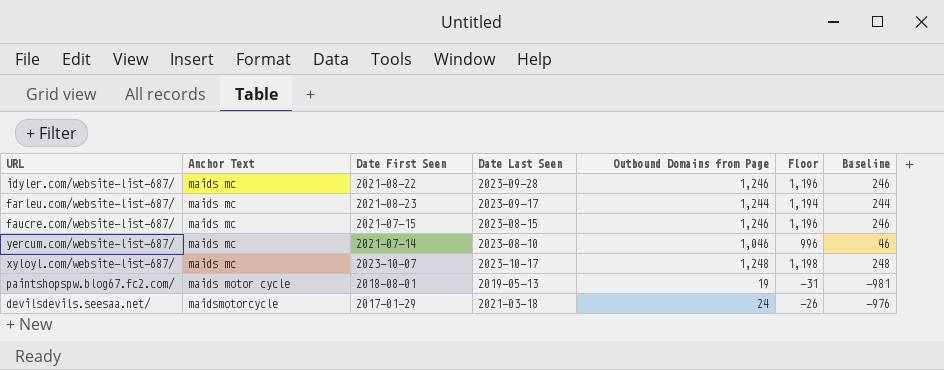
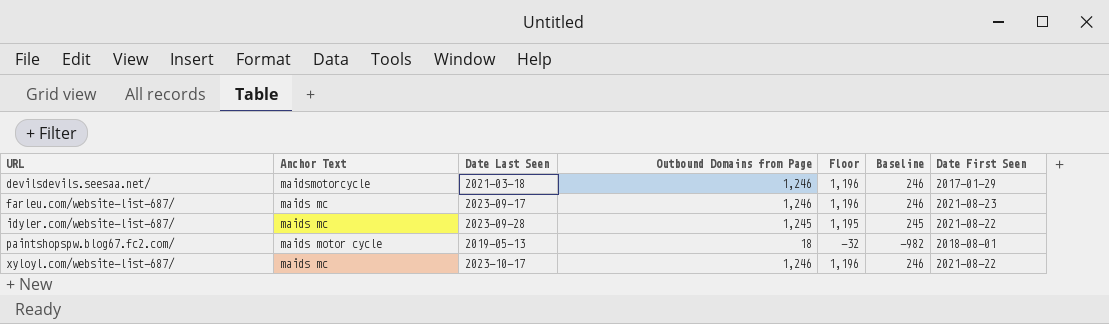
row order: Anchor Text ascending -> URL ascending
column Date First Seen | position: 3 -> 7
row faucre.com/website-list-687/: maids mc | 2021-07-15 | 2023-08-15 | 1,246 | 1,196 | 246 -> none
row yercum.com/website-list-687/: maids mc | 2021-07-14 | 2023-08-10 | 1,046 | 996 | 46 -> none
devilsdevils.seesaa.net/ | Outbound Domains from Page: 24 -> 1,246
devilsdevils.seesaa.net/ | Floor: -26 -> 1,196
devilsdevils.seesaa.net/ | Baseline: -976 -> 246
farleu.com/website-list-687/ | Outbound Domains from Page: 1,244 -> 1,246
farleu.com/website-list-687/ | Floor: 1,194 -> 1,196
farleu.com/website-list-687/ | Baseline: 244 -> 246
idyler.com/website-list-687/ | Outbound Domains from Page: 1,246 -> 1,245
idyler.com/website-list-687/ | Floor: 1,196 -> 1,195
idyler.com/website-list-687/ | Baseline: 246 -> 245
paintshopspw.blog67.fc2.com/ | Outbound Domains from Page: 19 -> 18
paintshopspw.blog67.fc2.com/ | Floor: -31 -> -32
paintshopspw.blog67.fc2.com/ | Baseline: -981 -> -982
xyloyl.com/website-list-687/ | Outbound Domains from Page: 1,248 -> 1,246
xyloyl.com/website-list-687/ | Floor: 1,198 -> 1,196
xyloyl.com/website-list-687/ | Baseline: 248 -> 246
xyloyl.com/website-list-687/ | Date First Seen: 2023-10-07 -> 2021-08-22

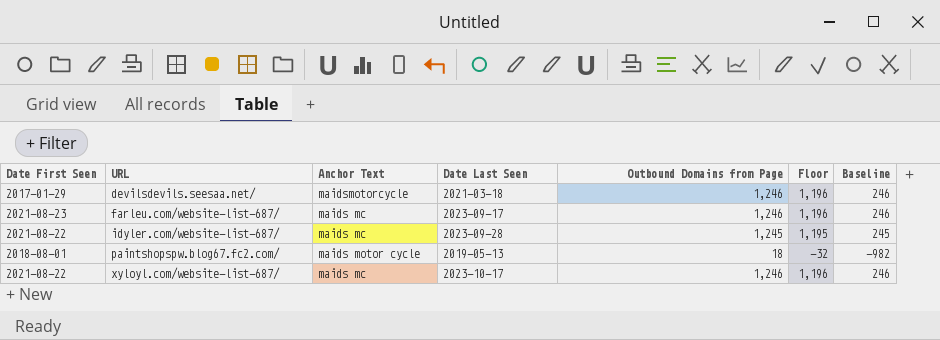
column Date First Seen | position: 7 -> 1

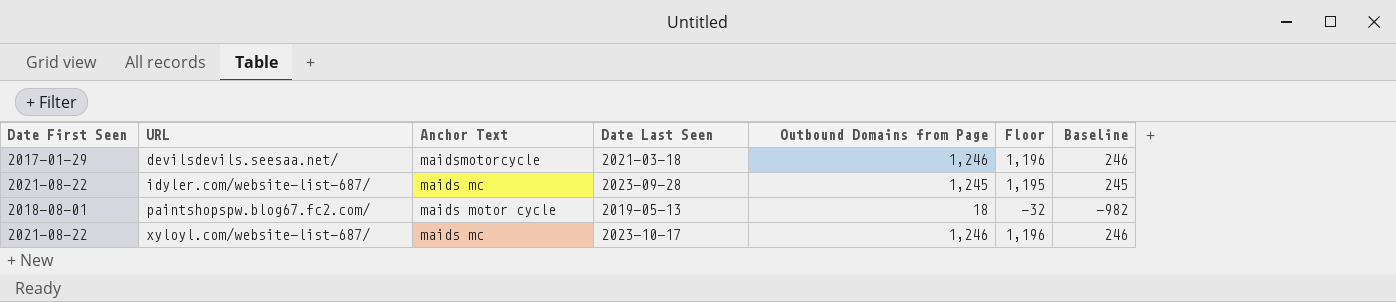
row farleu.com/website-list-687/: 2021-08-23 | maids mc | 2023-09-17 | 1,246 | 1,196 | 246 -> none

